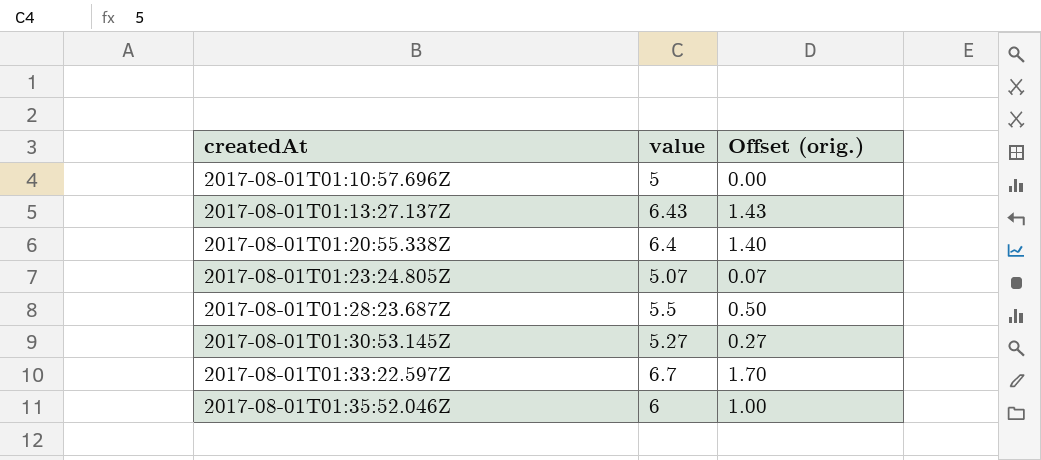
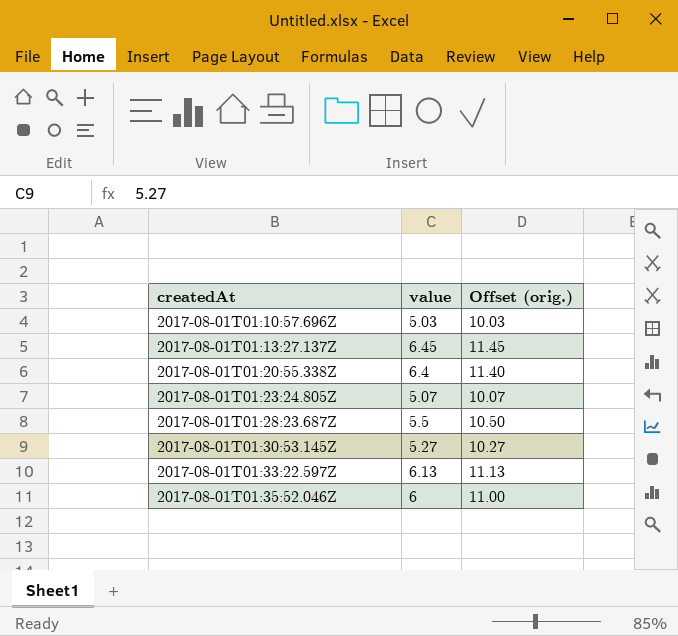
column Offset (orig.) | formula: [value] - 5 -> [value] + 5
2017-08-01T01:10:57.696Z | value: 5 -> 5.03
2017-08-01T01:13:27.137Z | value: 6.43 -> 6.45
2017-08-01T01:33:22.597Z | value: 6.7 -> 6.13

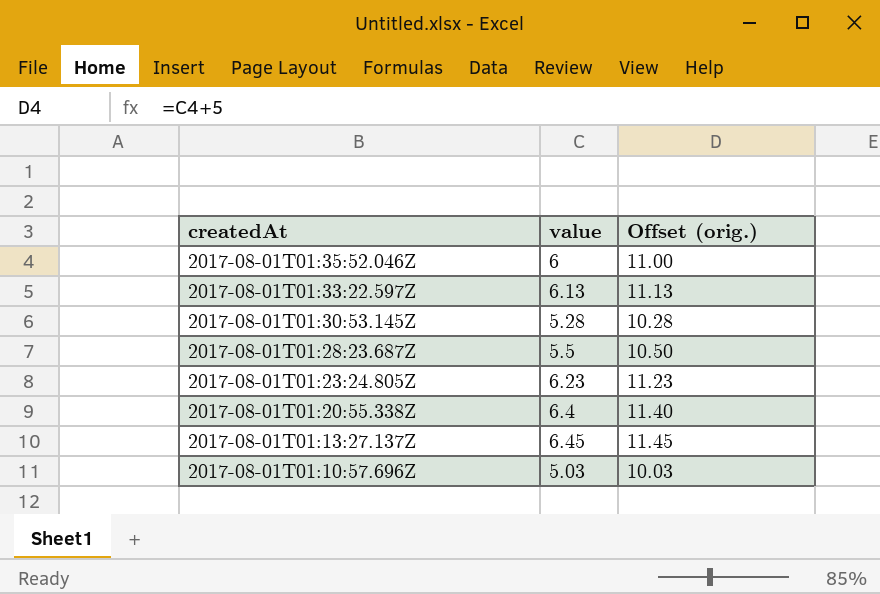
row order: createdAt ascending -> createdAt descending
2017-08-01T01:30:53.145Z | value: 5.27 -> 5.28
2017-08-01T01:30:53.145Z | Offset (orig.): 10.27 -> 10.28
2017-08-01T01:23:24.805Z | value: 5.07 -> 6.23
2017-08-01T01:23:24.805Z | Offset (orig.): 10.07 -> 11.23

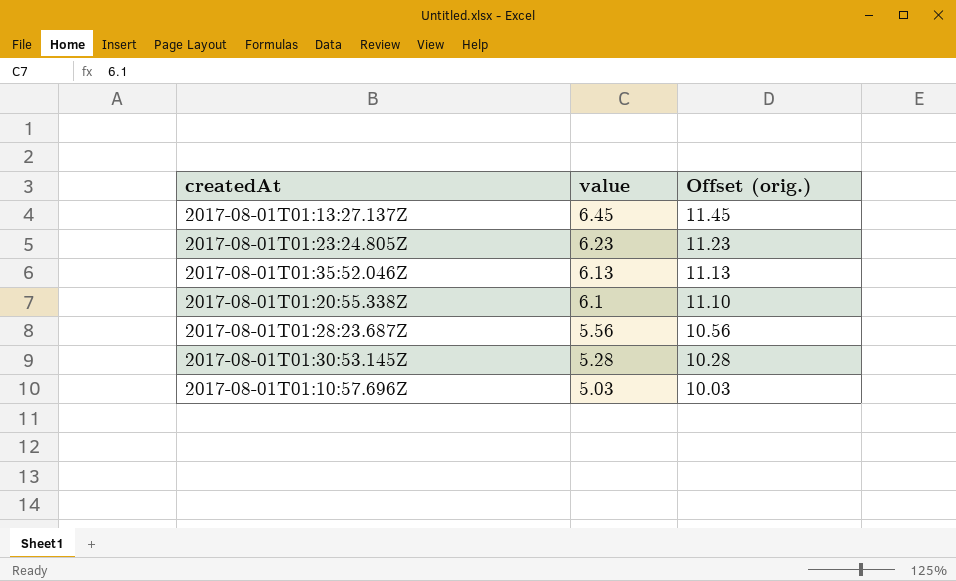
row order: createdAt descending -> value descending
row 2017-08-01T01:33:22.597Z: 6.13 | 11.13 -> none
2017-08-01T01:35:52.046Z | value: 6 -> 6.13
2017-08-01T01:35:52.046Z | Offset (orig.): 11.00 -> 11.13
2017-08-01T01:20:55.338Z | value: 6.4 -> 6.1
2017-08-01T01:20:55.338Z | Offset (orig.): 11.40 -> 11.10
2017-08-01T01:28:23.687Z | value: 5.5 -> 5.56
2017-08-01T01:28:23.687Z | Offset (orig.): 10.50 -> 10.56

